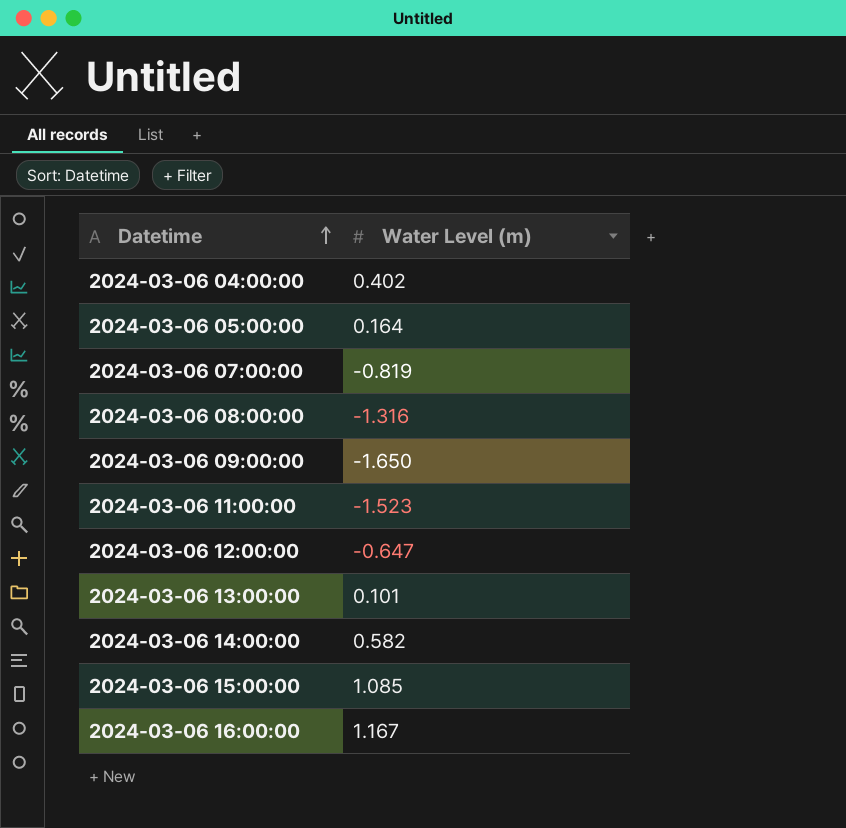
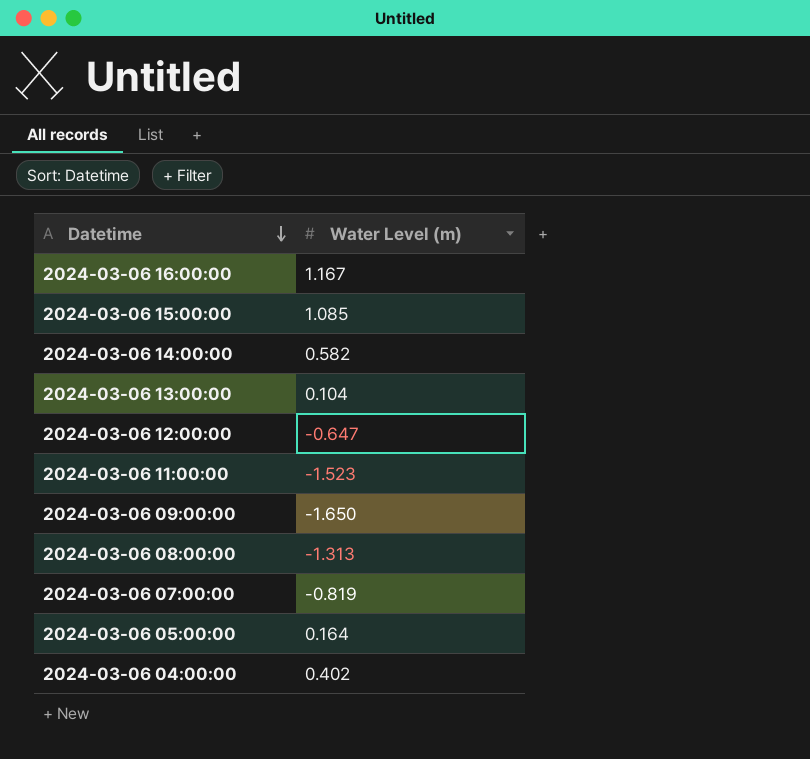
row order: Datetime ascending -> Datetime descending
2024-03-06 13:00:00 | Water Level (m): 0.101 -> 0.104
2024-03-06 08:00:00 | Water Level (m): -1.316 -> -1.313

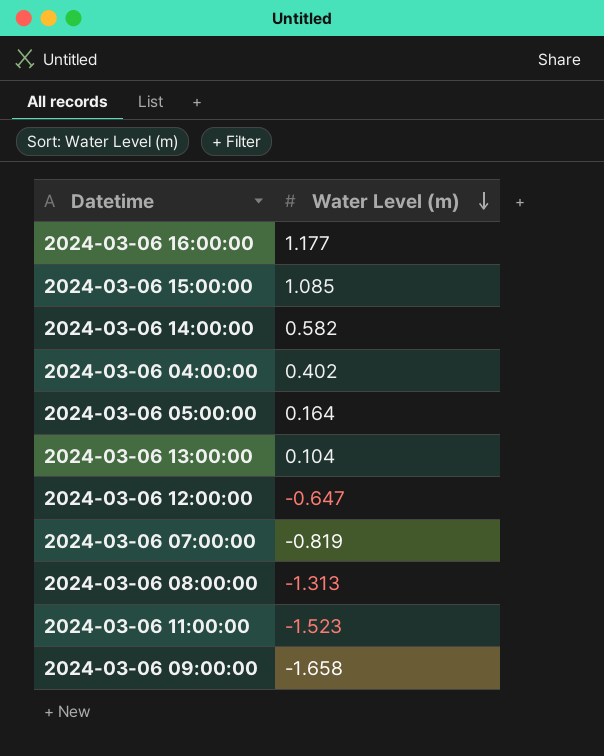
row order: Datetime descending -> Water Level (m) descending
2024-03-06 16:00:00 | Water Level (m): 1.167 -> 1.177
2024-03-06 09:00:00 | Water Level (m): -1.650 -> -1.658

